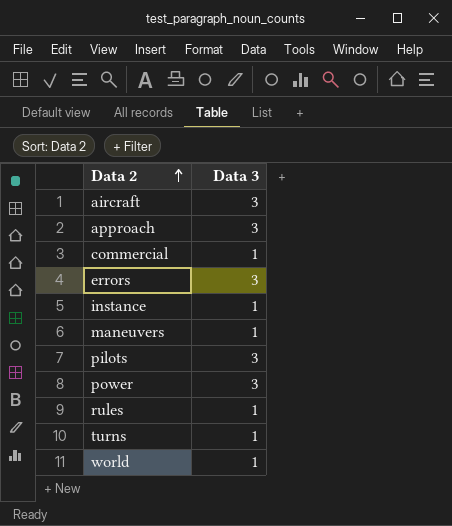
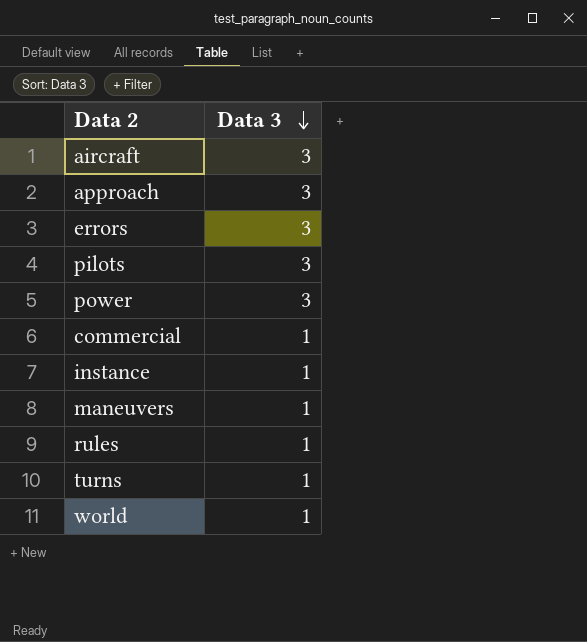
row order: Data 2 ascending -> Data 3 descending

